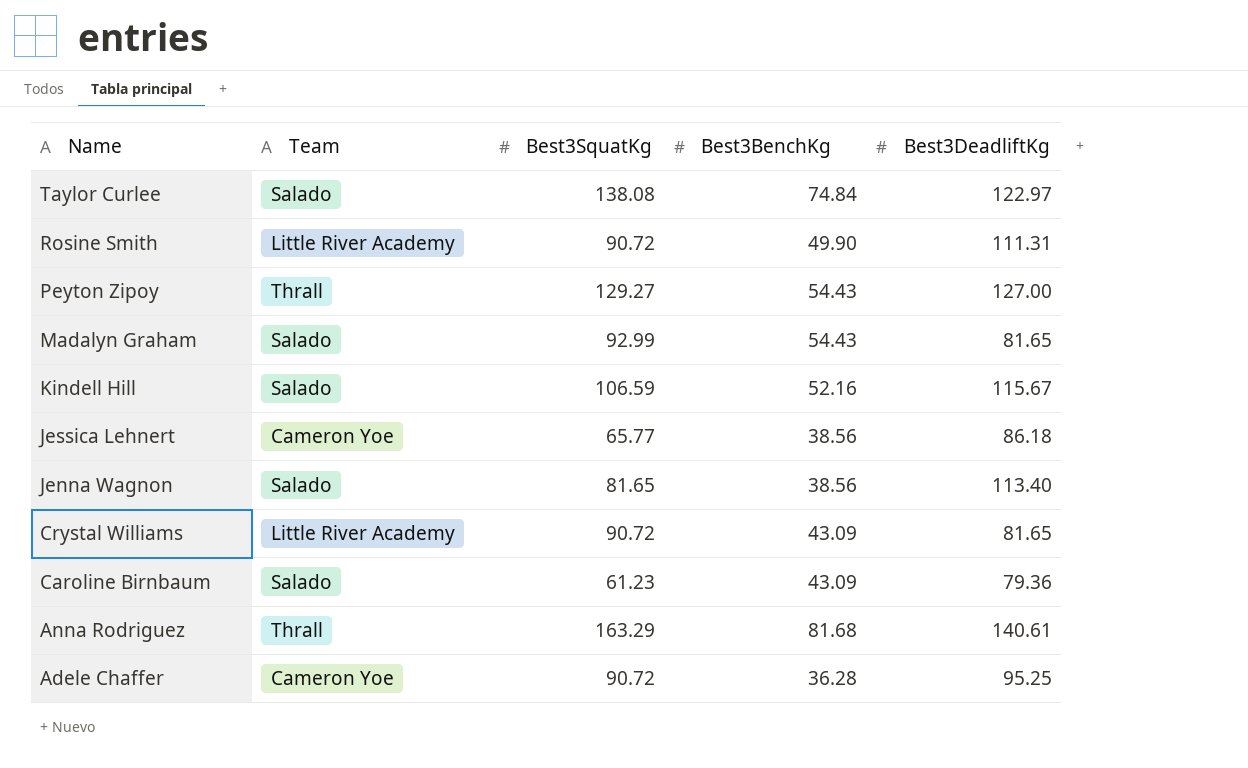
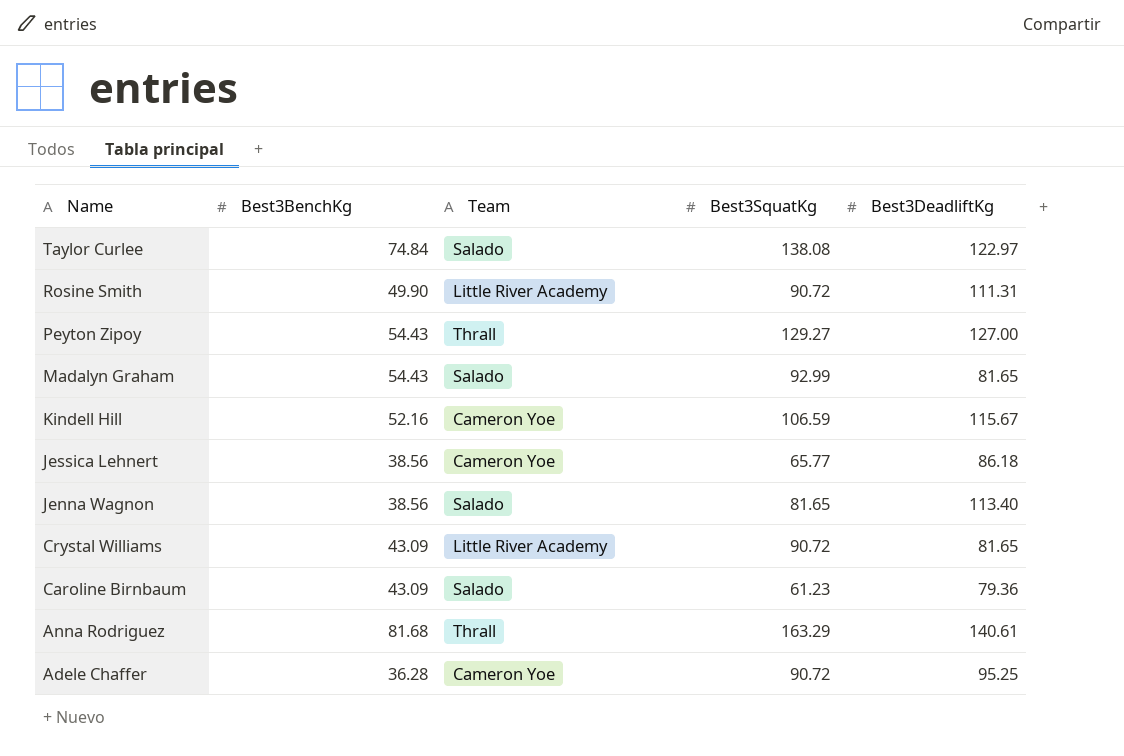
column Best3BenchKg | position: 4 -> 2
Kindell Hill | Team: Salado -> Cameron Yoe

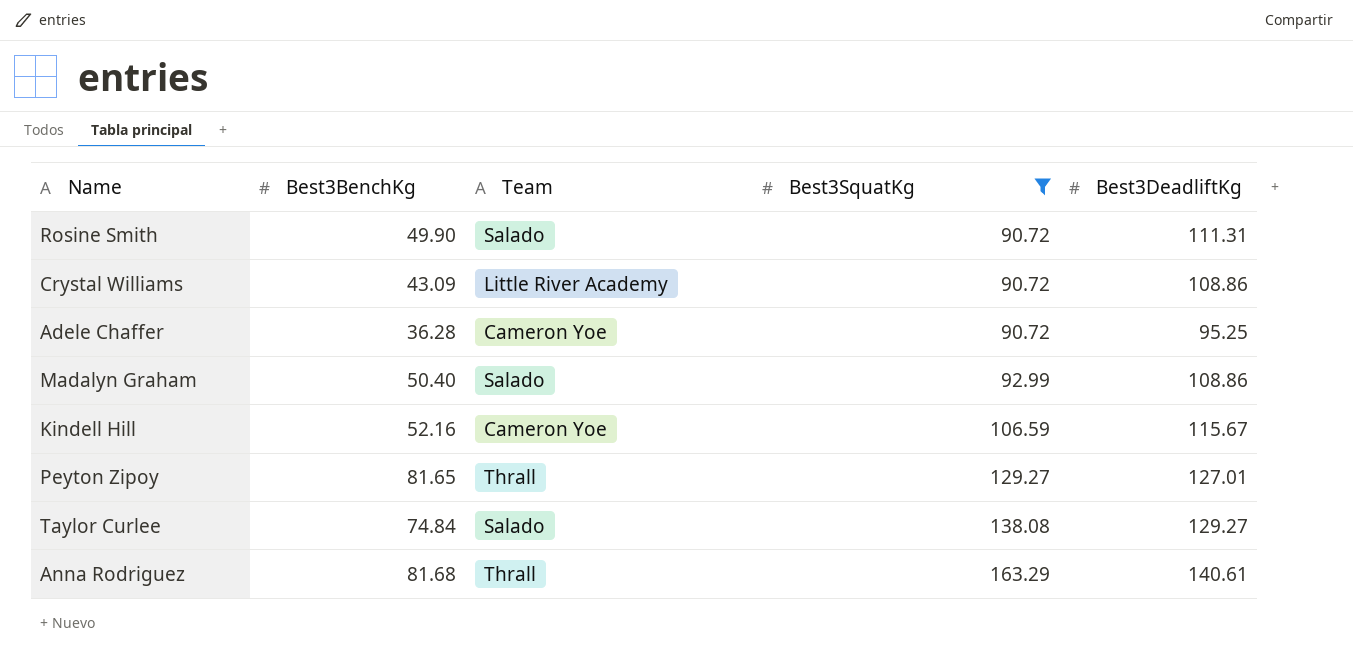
filter: none -> Best3SquatKg >= 90.72
row order: Name descending -> Best3SquatKg ascending
Rosine Smith | Team: Little River Academy -> Salado
Crystal Williams | Best3DeadliftKg: 81.65 -> 108.86
Madalyn Graham | Best3BenchKg: 54.43 -> 50.40
Madalyn Graham | Best3DeadliftKg: 81.65 -> 108.86
Peyton Zipoy | Best3BenchKg: 54.43 -> 81.65
Peyton Zipoy | Best3DeadliftKg: 127.00 -> 127.01
Taylor Curlee | Best3DeadliftKg: 122.97 -> 129.27

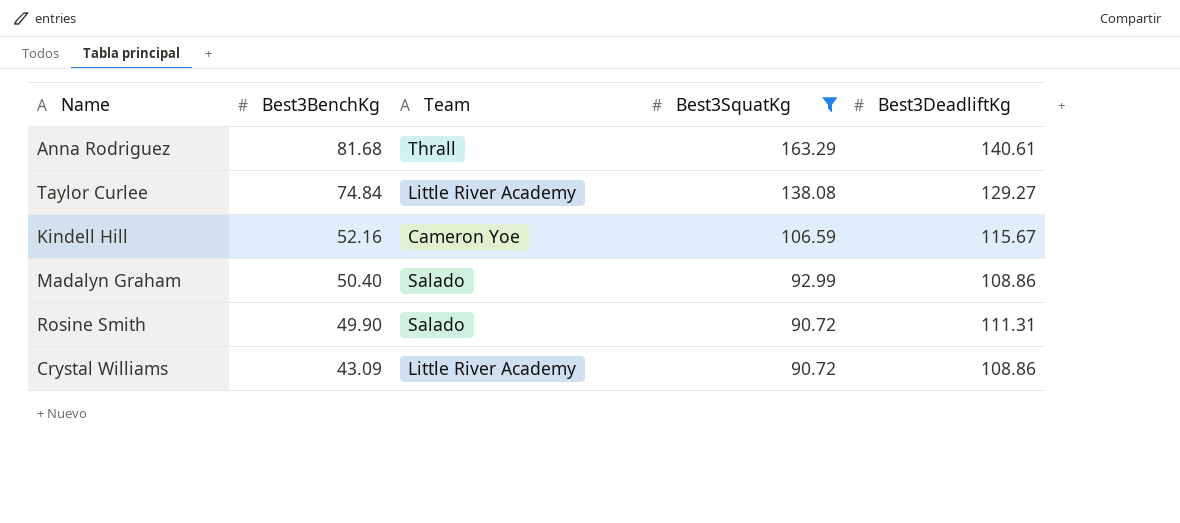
row order: Best3SquatKg ascending -> Best3BenchKg descending
row Adele Chaffer: 36.28 | Cameron Yoe | 90.72 | 95.25 -> none
row Peyton Zipoy: 81.65 | Thrall | 129.27 | 127.01 -> none
Taylor Curlee | Team: Salado -> Little River Academy

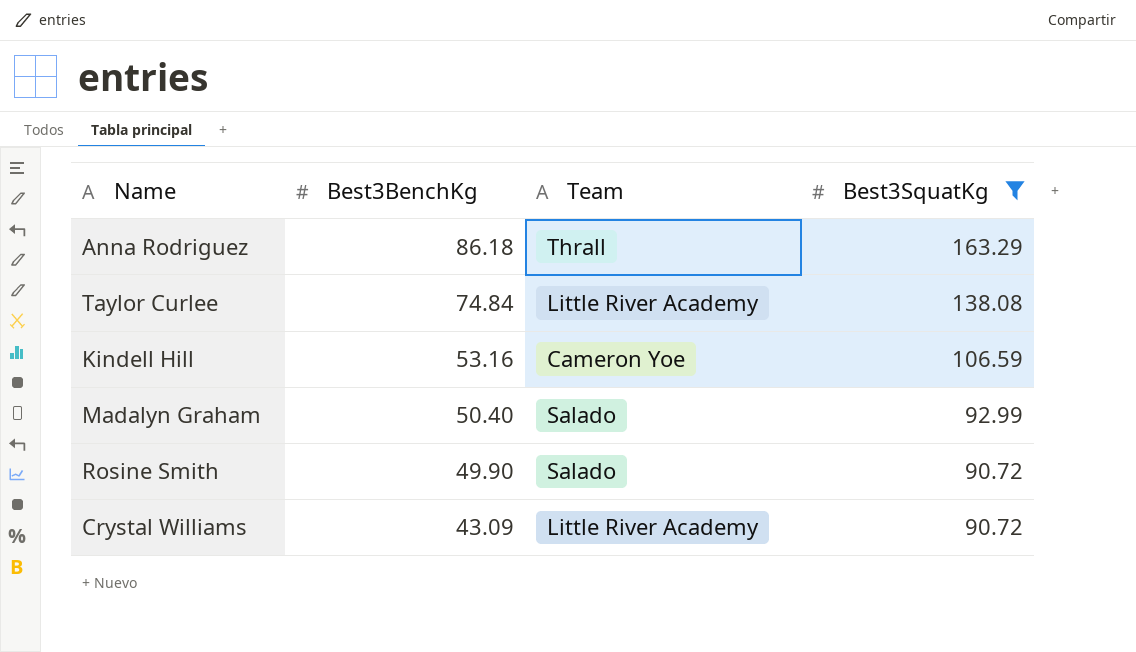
column Best3DeadliftKg | position: 5 -> none
Anna Rodriguez | Best3BenchKg: 81.68 -> 86.18
Kindell Hill | Best3BenchKg: 52.16 -> 53.16

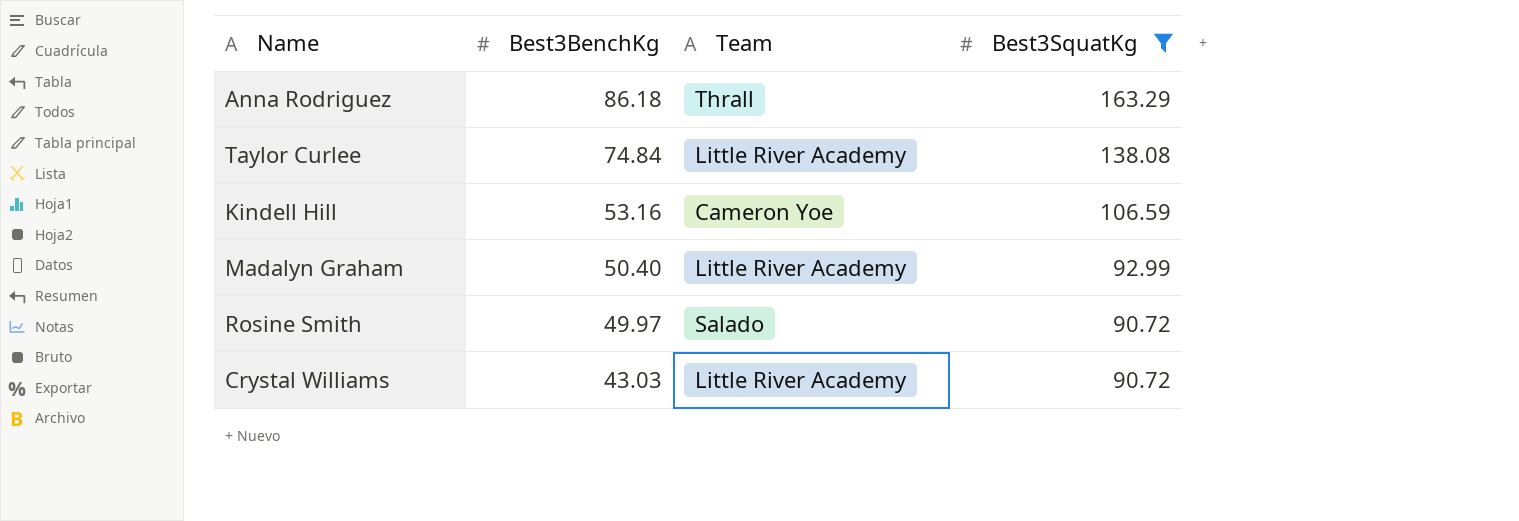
Madalyn Graham | Team: Salado -> Little River Academy
Rosine Smith | Best3BenchKg: 49.90 -> 49.97
Crystal Williams | Best3BenchKg: 43.09 -> 43.03

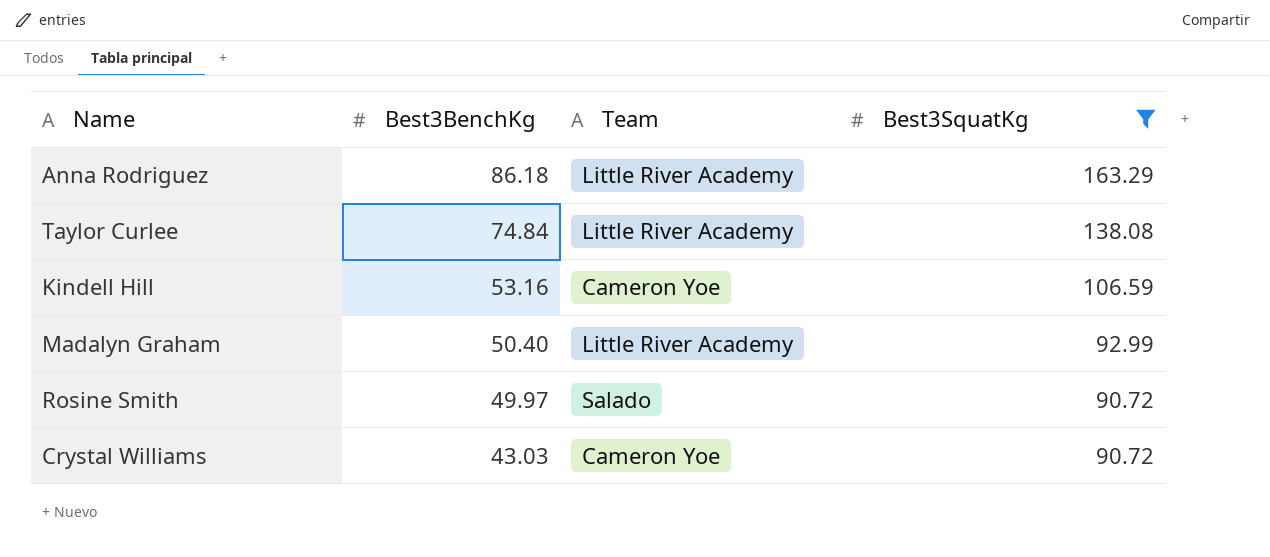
Anna Rodriguez | Team: Thrall -> Little River Academy
Crystal Williams | Team: Little River Academy -> Cameron Yoe

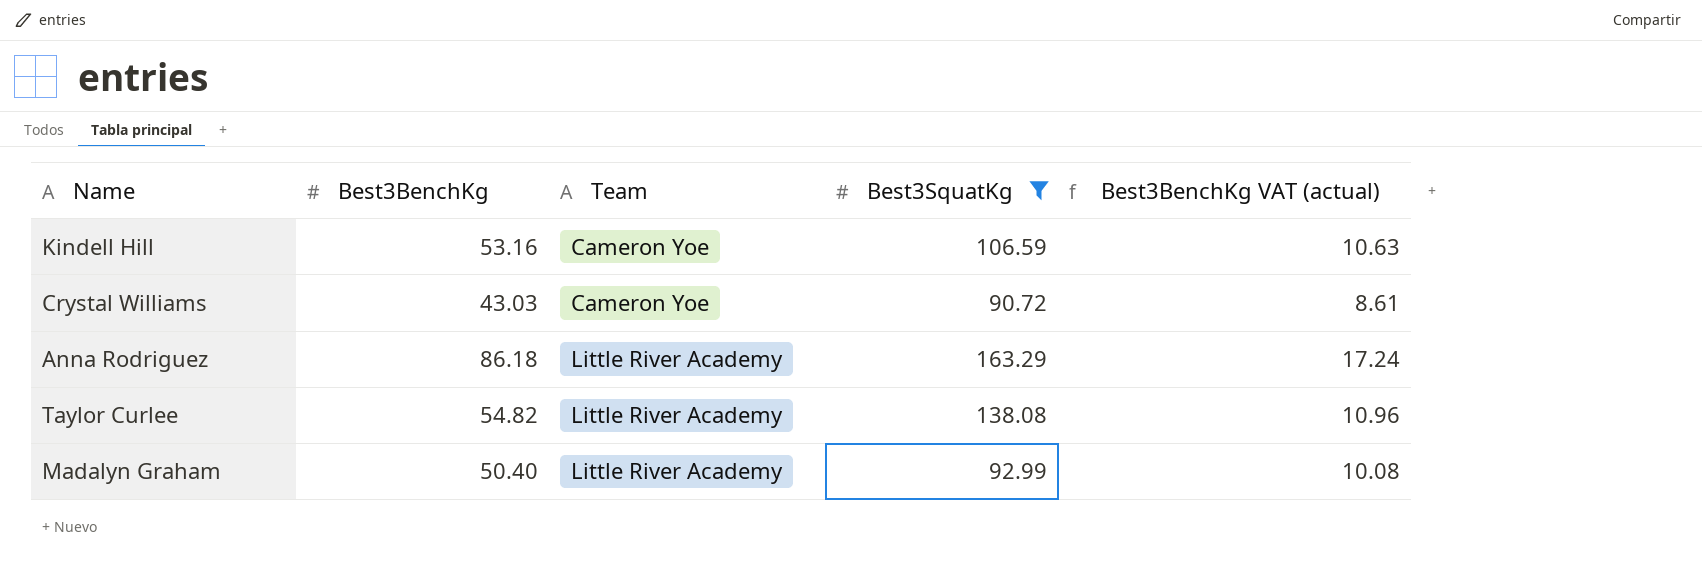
row order: Best3BenchKg descending -> Team ascending
column Best3BenchKg VAT (actual) | formula: none -> [Best3BenchKg] * 0.2
row Rosine Smith: 49.97 | Salado | 90.72 -> none
Taylor Curlee | Best3BenchKg: 74.84 -> 54.82

